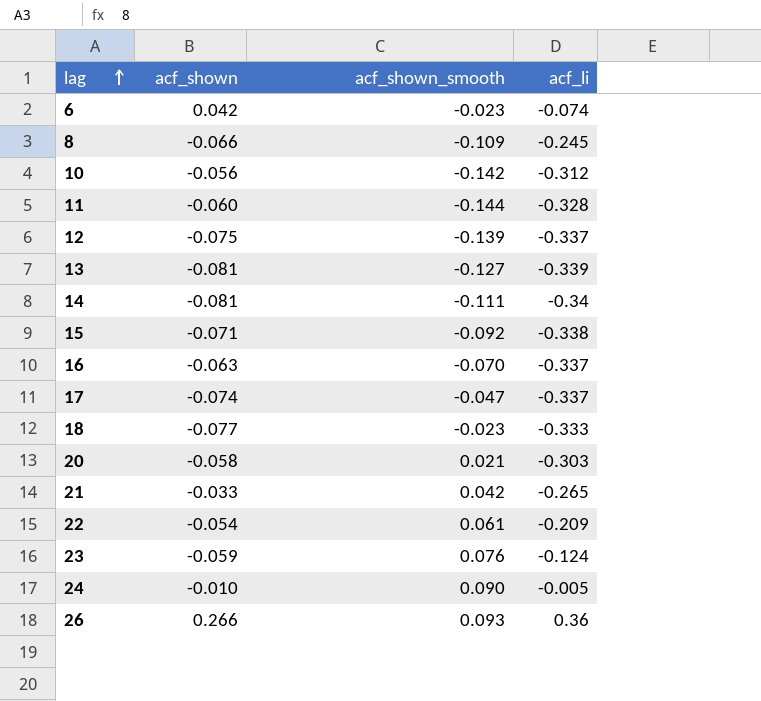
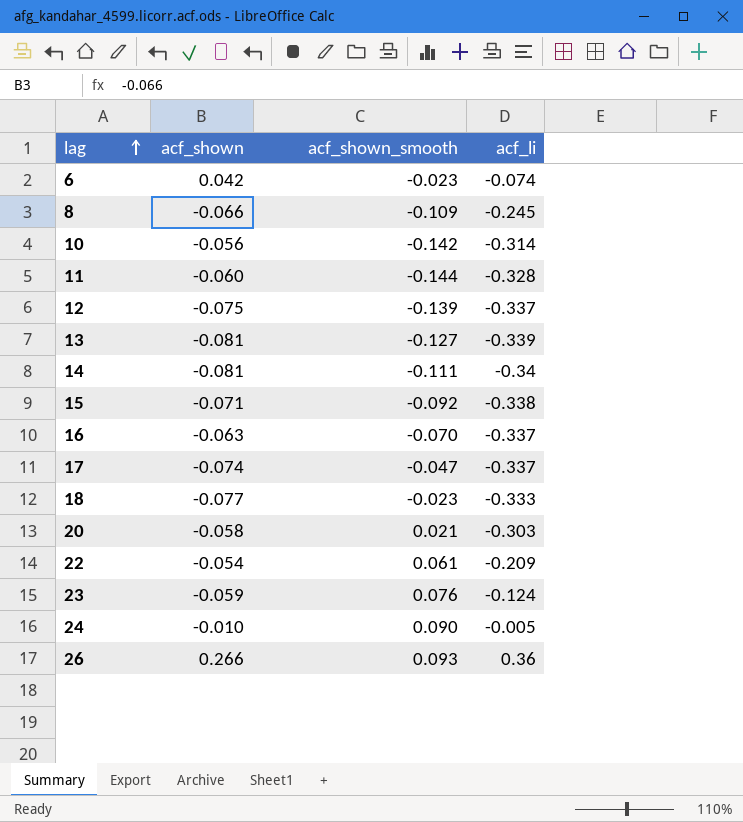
row 21: -0.033 | 0.042 | -0.265 -> none
10 | acf_li: -0.312 -> -0.314

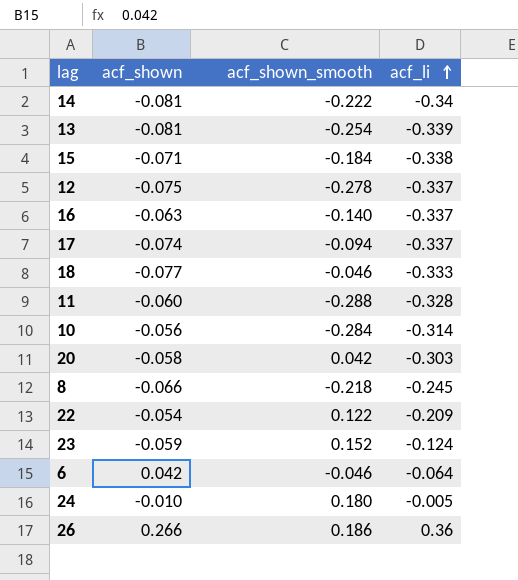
row order: lag ascending -> acf_li ascending
14 | acf_shown_smooth: -0.111 -> -0.222
13 | acf_shown_smooth: -0.127 -> -0.254
15 | acf_shown_smooth: -0.092 -> -0.184
12 | acf_shown_smooth: -0.139 -> -0.278
16 | acf_shown_smooth: -0.070 -> -0.140
17 | acf_shown_smooth: -0.047 -> -0.094
18 | acf_shown_smooth: -0.023 -> -0.046
11 | acf_shown_smooth: -0.144 -> -0.288
10 | acf_shown_smooth: -0.142 -> -0.284
20 | acf_shown_smooth: 0.021 -> 0.042
8 | acf_shown_smooth: -0.109 -> -0.218
22 | acf_shown_smooth: 0.061 -> 0.122
23 | acf_shown_smooth: 0.076 -> 0.152
6 | acf_shown_smooth: -0.023 -> -0.046
6 | acf_li: -0.074 -> -0.064
24 | acf_shown_smooth: 0.090 -> 0.180
26 | acf_shown_smooth: 0.093 -> 0.186

